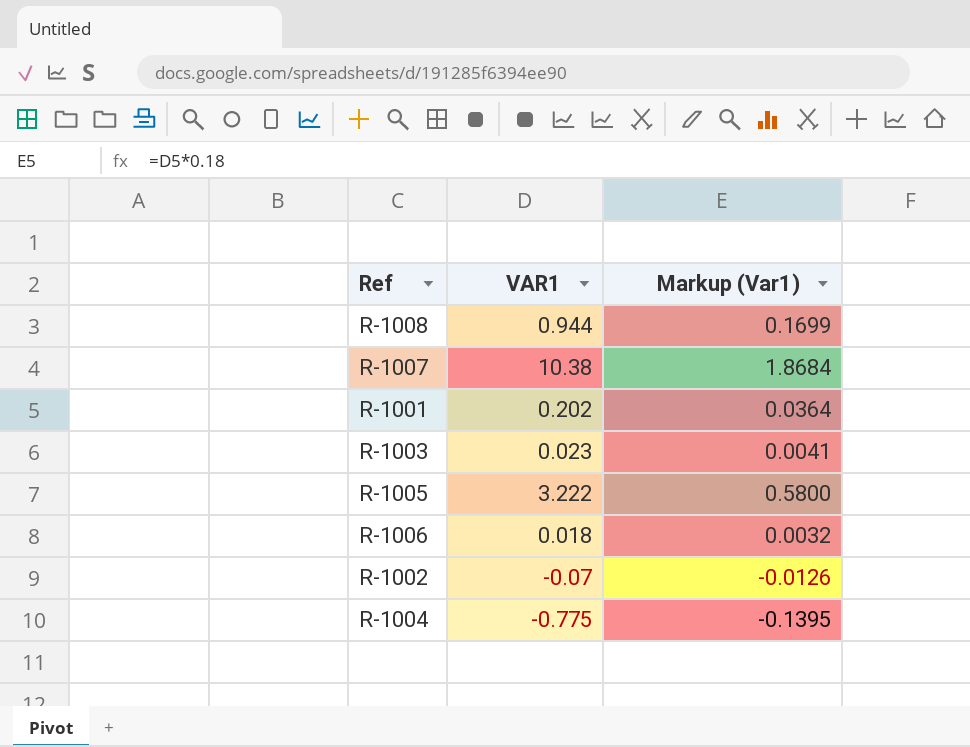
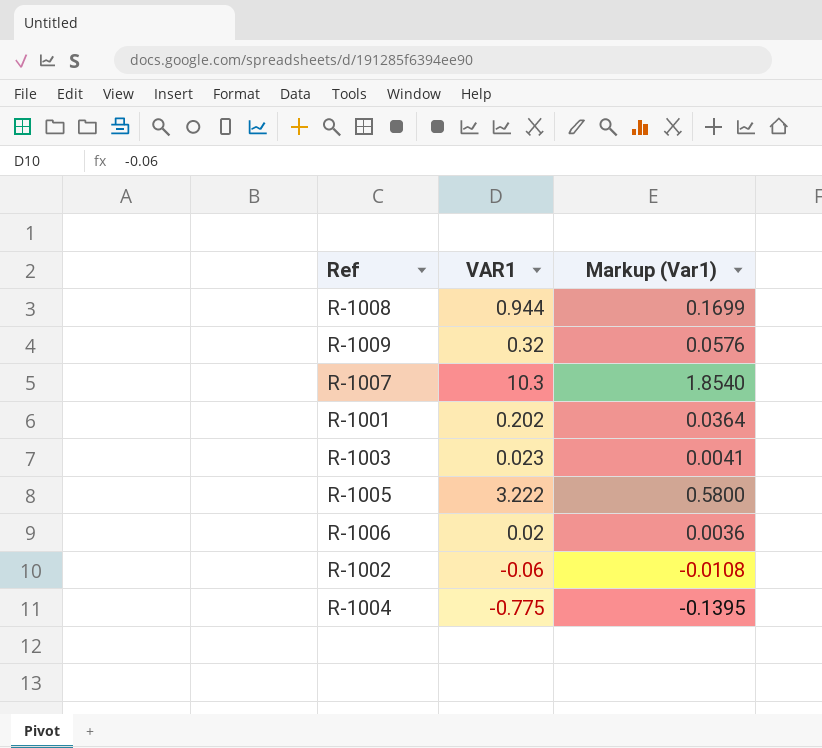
row R-1009: none -> 0.32 | 0.0576
R-1007 | VAR1: 10.38 -> 10.3
R-1007 | Markup (Var1): 1.8684 -> 1.8540
R-1006 | VAR1: 0.018 -> 0.02
R-1006 | Markup (Var1): 0.0032 -> 0.0036
R-1002 | VAR1: -0.07 -> -0.06
R-1002 | Markup (Var1): -0.0126 -> -0.0108

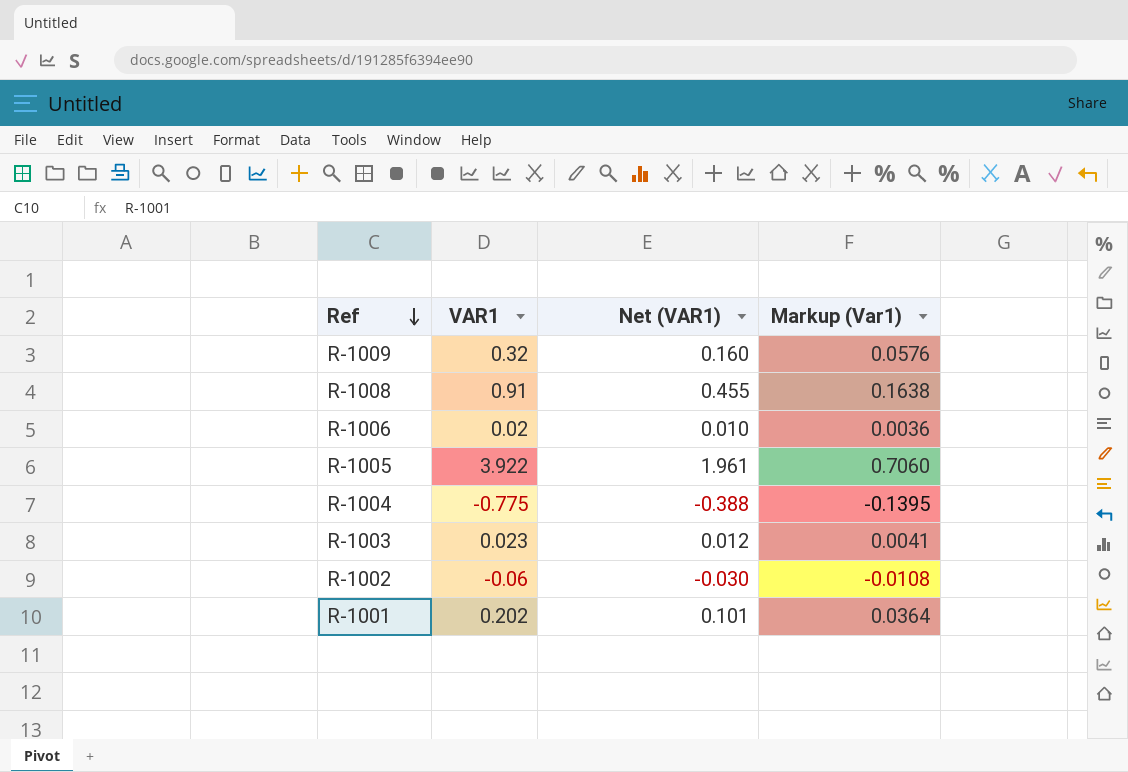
row order: none -> Ref descending
column Net (VAR1) | formula: none -> [VAR1] * 0.5
row R-1007: 10.3 | 1.8540 -> none
R-1008 | VAR1: 0.944 -> 0.91
R-1008 | Markup (Var1): 0.1699 -> 0.1638
R-1005 | VAR1: 3.222 -> 3.922
R-1005 | Markup (Var1): 0.5800 -> 0.7060

